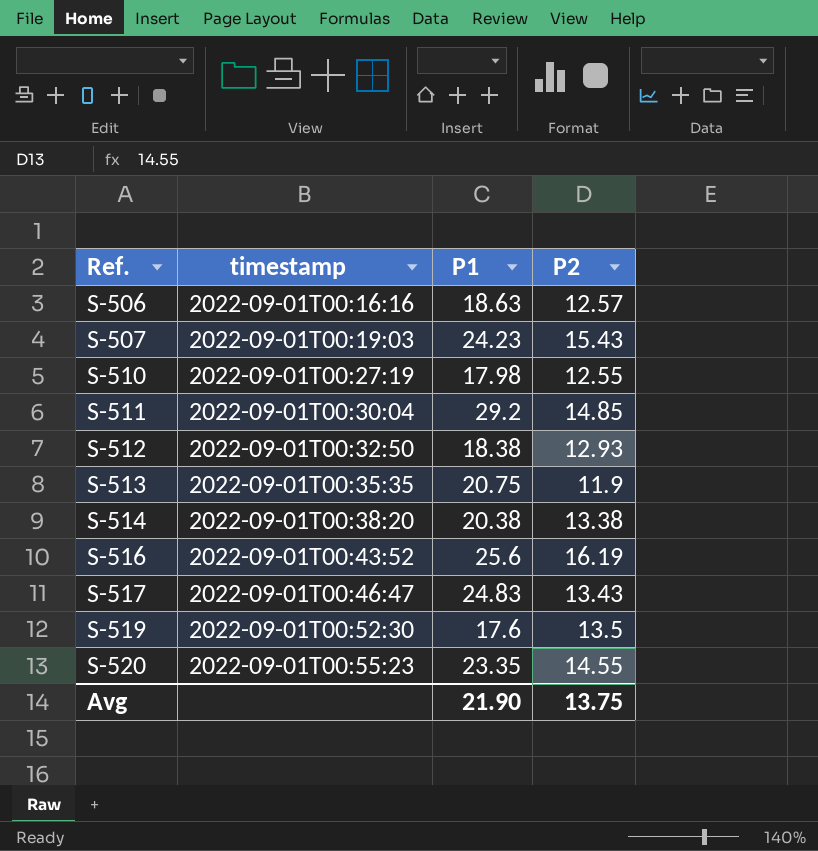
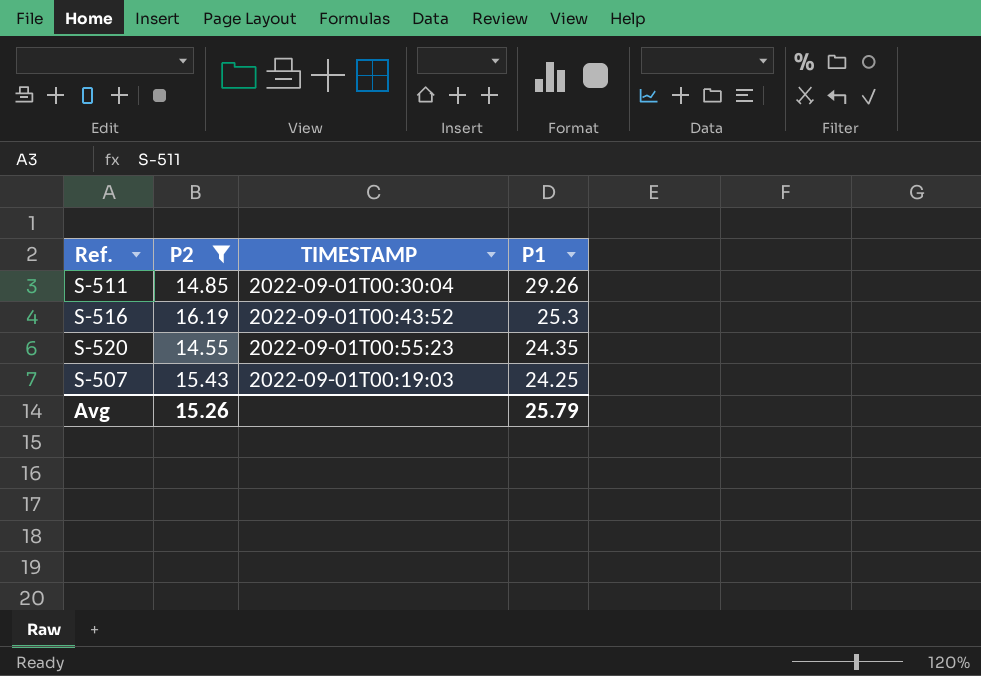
filter: none -> P2 >= 14.55
row order: Ref. ascending -> P1 descending
column P2 | position: 4 -> 2
column name: timestamp -> TIMESTAMP
S-511 | P1: 29.2 -> 29.26
S-516 | P1: 25.6 -> 25.3
S-520 | P1: 23.35 -> 24.35
S-507 | P1: 24.23 -> 24.25
Avg | P2: 13.75 -> 15.26
Avg | P1: 21.90 -> 25.79

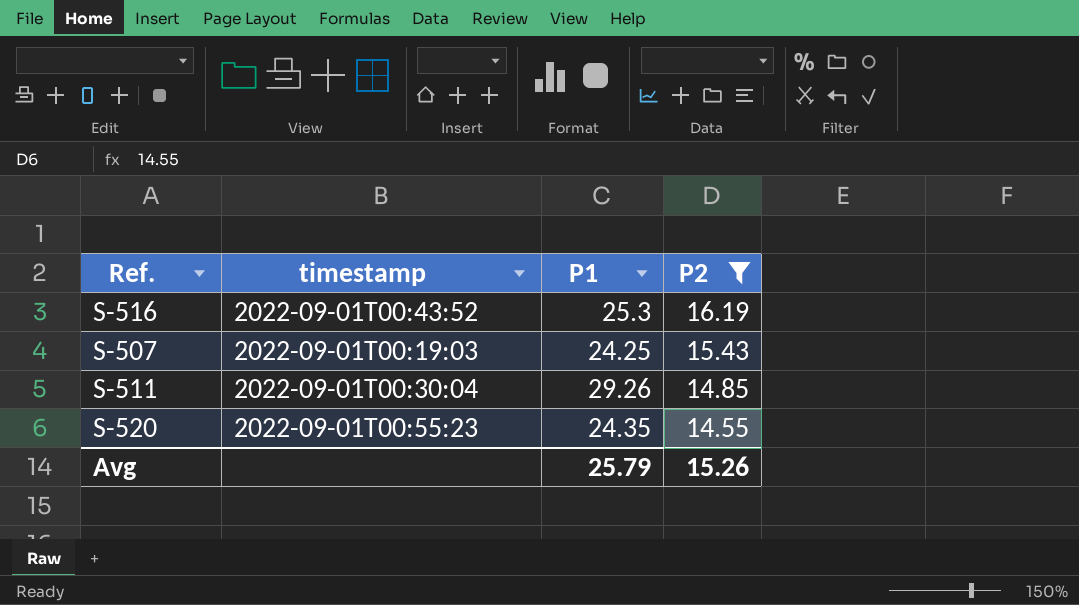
row order: P1 descending -> P2 descending
column name: TIMESTAMP -> timestamp
column P2 | position: 2 -> 4

